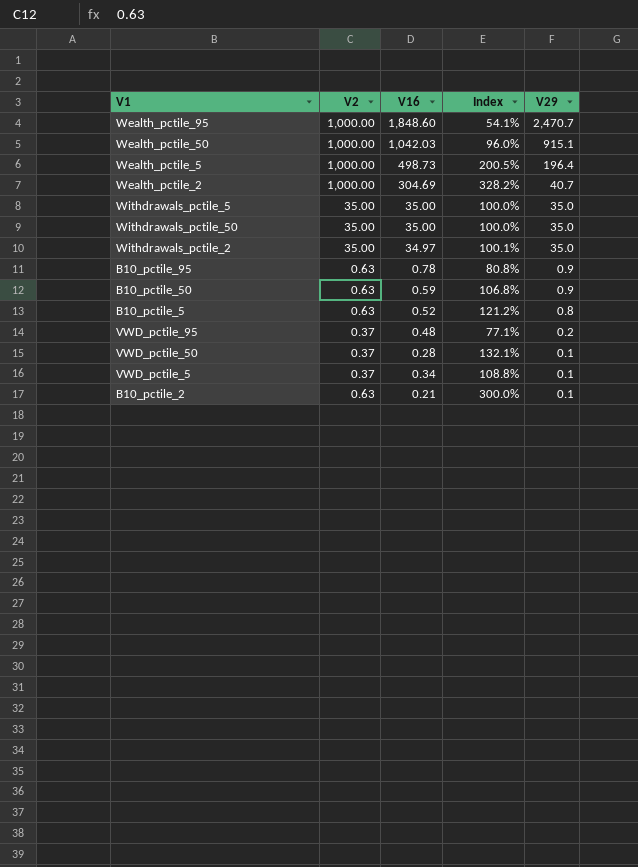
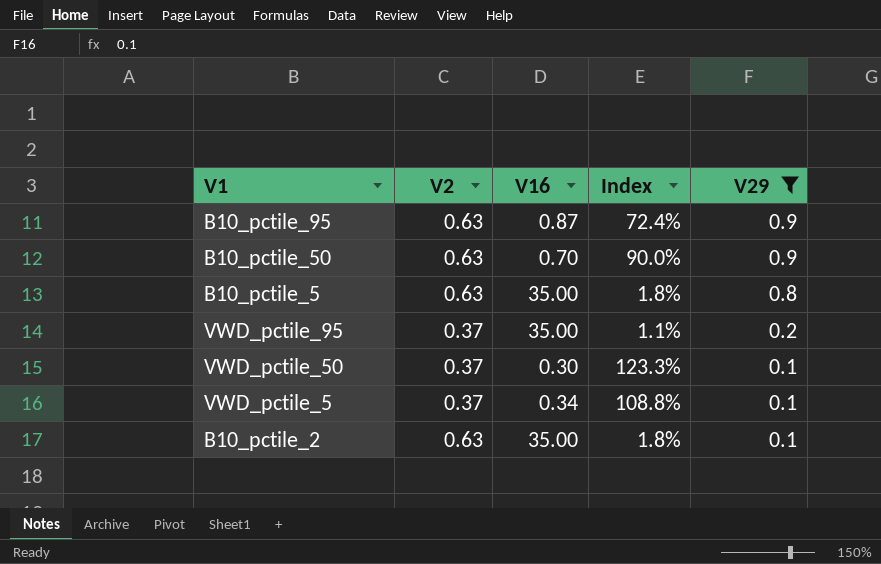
filter: none -> V29 <= 0.9
B10_pctile_95 | V16: 0.78 -> 0.87
B10_pctile_95 | Index: 80.8% -> 72.4%
B10_pctile_50 | V16: 0.59 -> 0.70
B10_pctile_50 | Index: 106.8% -> 90.0%
B10_pctile_5 | V16: 0.52 -> 35.00
B10_pctile_5 | Index: 121.2% -> 1.8%
VWD_pctile_95 | V16: 0.48 -> 35.00
VWD_pctile_95 | Index: 77.1% -> 1.1%
VWD_pctile_50 | V16: 0.28 -> 0.30
VWD_pctile_50 | Index: 132.1% -> 123.3%
B10_pctile_2 | V16: 0.21 -> 35.00
B10_pctile_2 | Index: 300.0% -> 1.8%

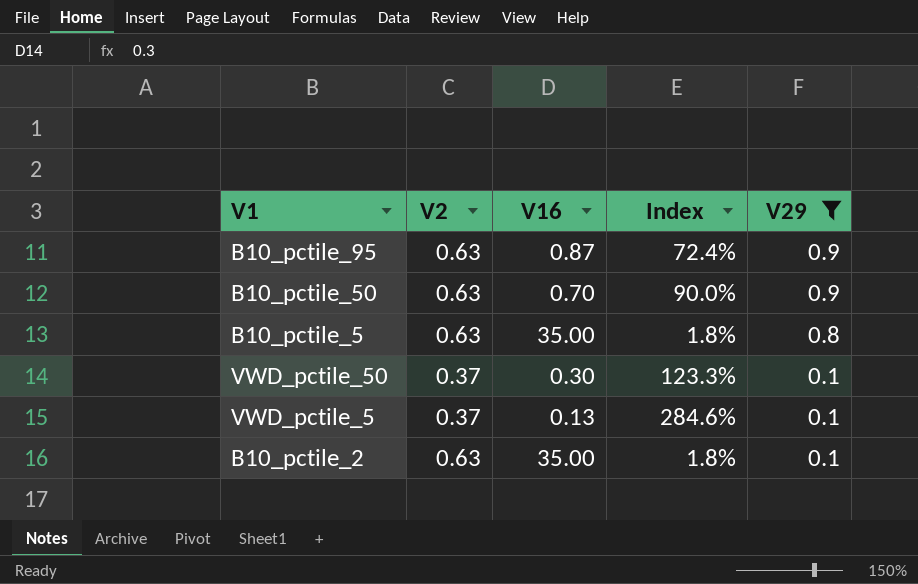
row VWD_pctile_95: 0.37 | 35.00 | 1.1% | 0.2 -> none
VWD_pctile_5 | V16: 0.34 -> 0.13
VWD_pctile_5 | Index: 108.8% -> 284.6%

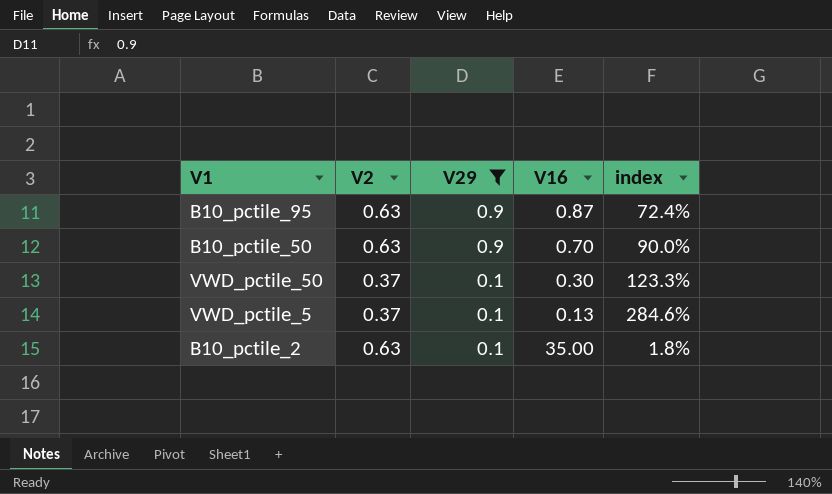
column V29 | position: 5 -> 3
column name: Index -> index
row B10_pctile_5: 0.63 | 35.00 | 1.8% | 0.8 -> none

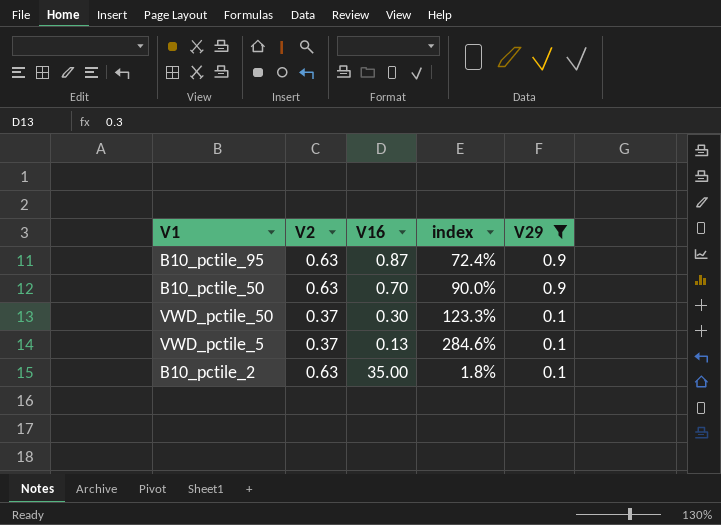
column V29 | position: 3 -> 5

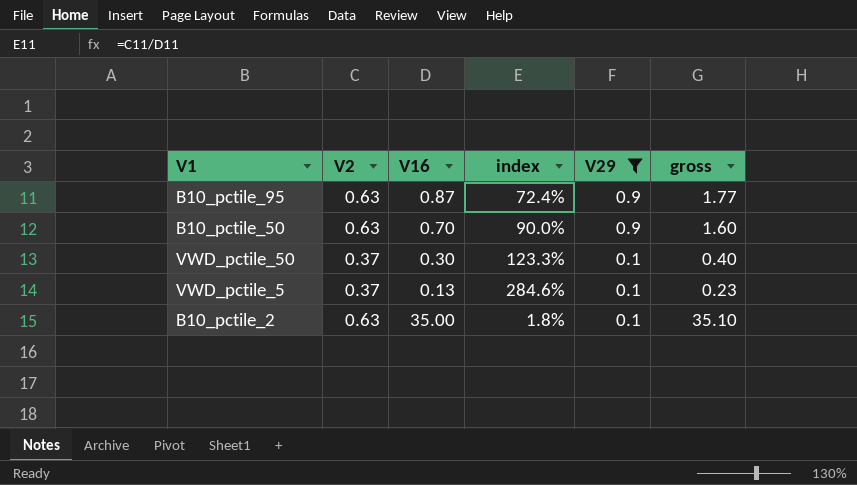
column gross | formula: none -> [V16] + [V29]

